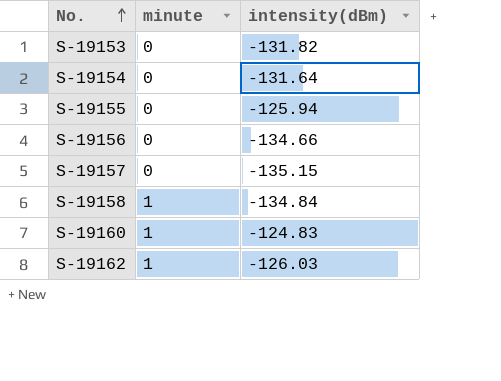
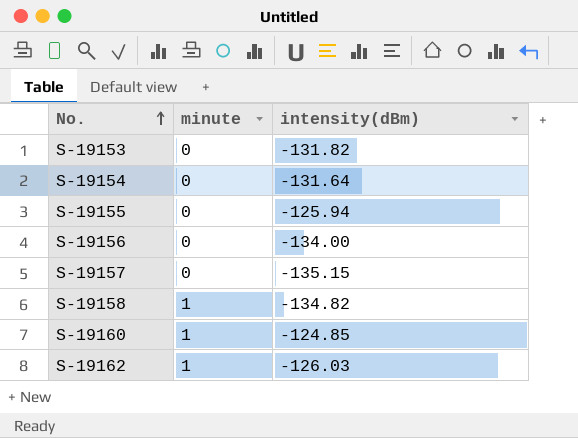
S-19156 | intensity(dBm): -134.66 -> -134.00
S-19158 | intensity(dBm): -134.84 -> -134.82
S-19160 | intensity(dBm): -124.83 -> -124.85

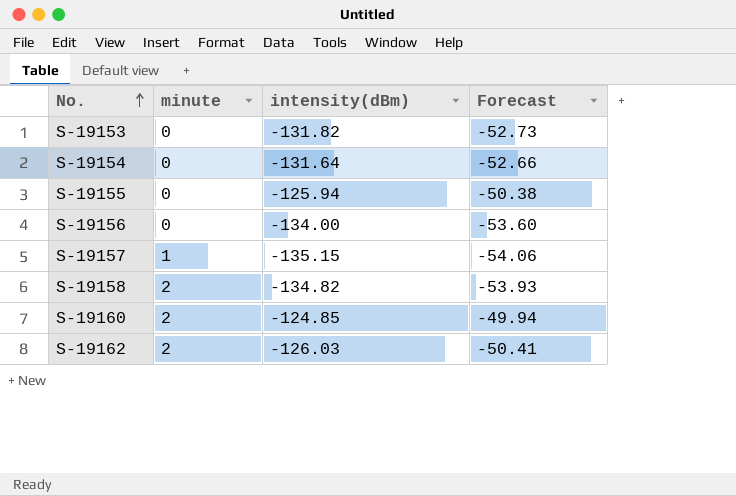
column Forecast | formula: none -> [intensity(dBm)] * 0.4
S-19157 | minute: 0 -> 1
S-19158 | minute: 1 -> 2
S-19160 | minute: 1 -> 2
S-19162 | minute: 1 -> 2

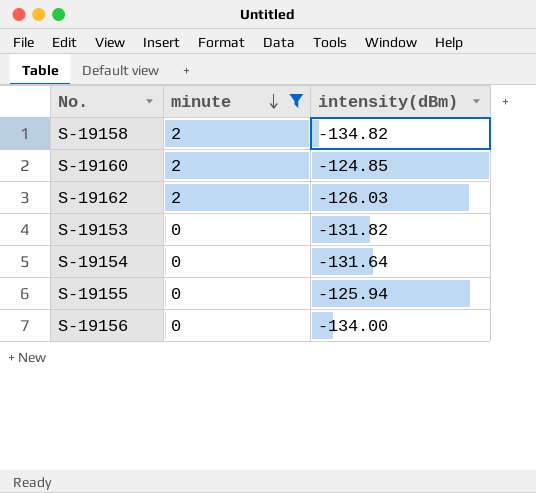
filter: none -> minute != 1
row order: No. ascending -> minute descending
column Forecast | formula: [intensity(dBm)] * 0.4 -> none

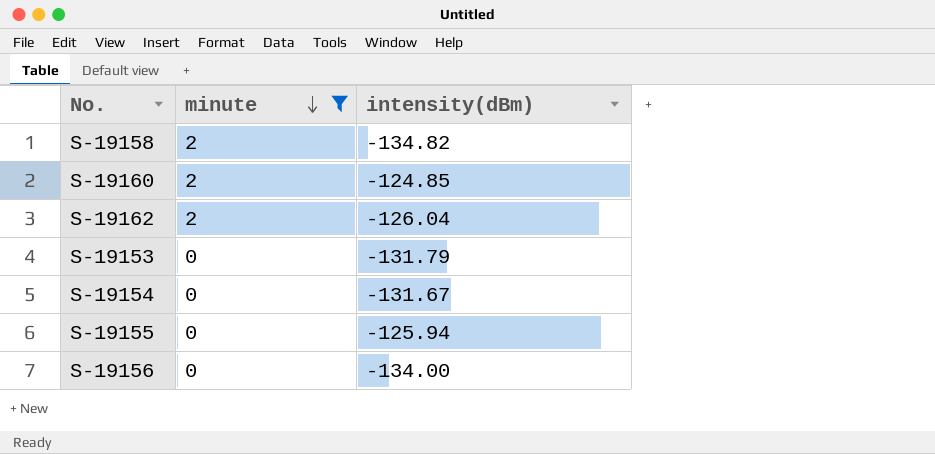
S-19162 | intensity(dBm): -126.03 -> -126.04
S-19153 | intensity(dBm): -131.82 -> -131.79
S-19154 | intensity(dBm): -131.64 -> -131.67

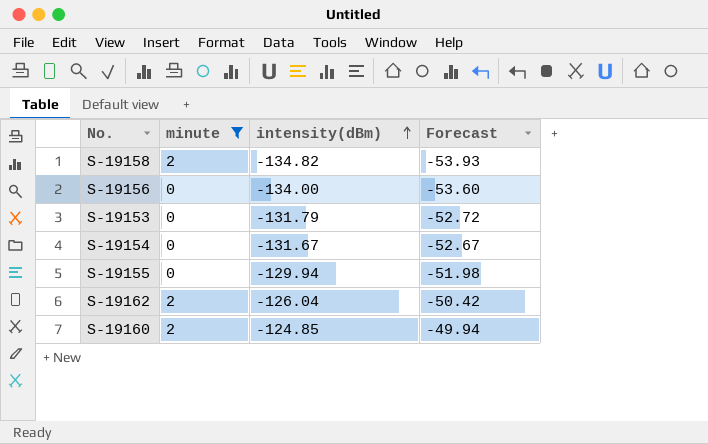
row order: minute descending -> intensity(dBm) ascending
column Forecast | formula: none -> [intensity(dBm)] * 0.4
S-19155 | intensity(dBm): -125.94 -> -129.94

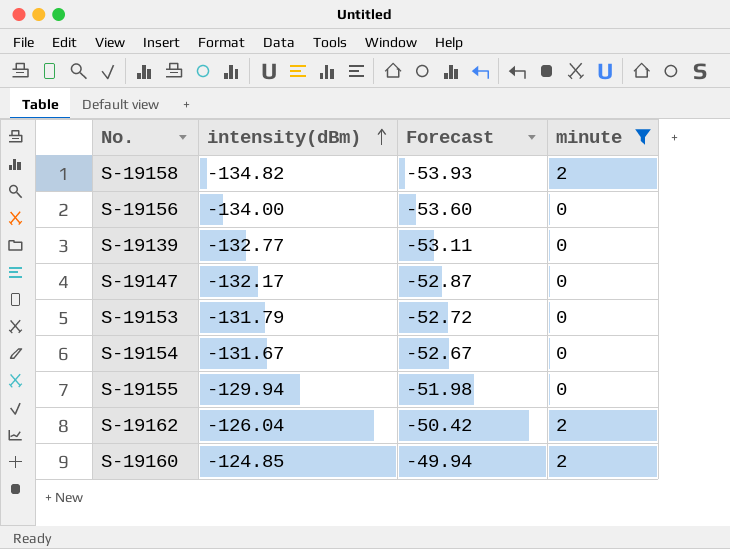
column minute | position: 2 -> 4
row S-19139: none -> -132.77 | -53.11 | 0
row S-19147: none -> -132.17 | -52.87 | 0

